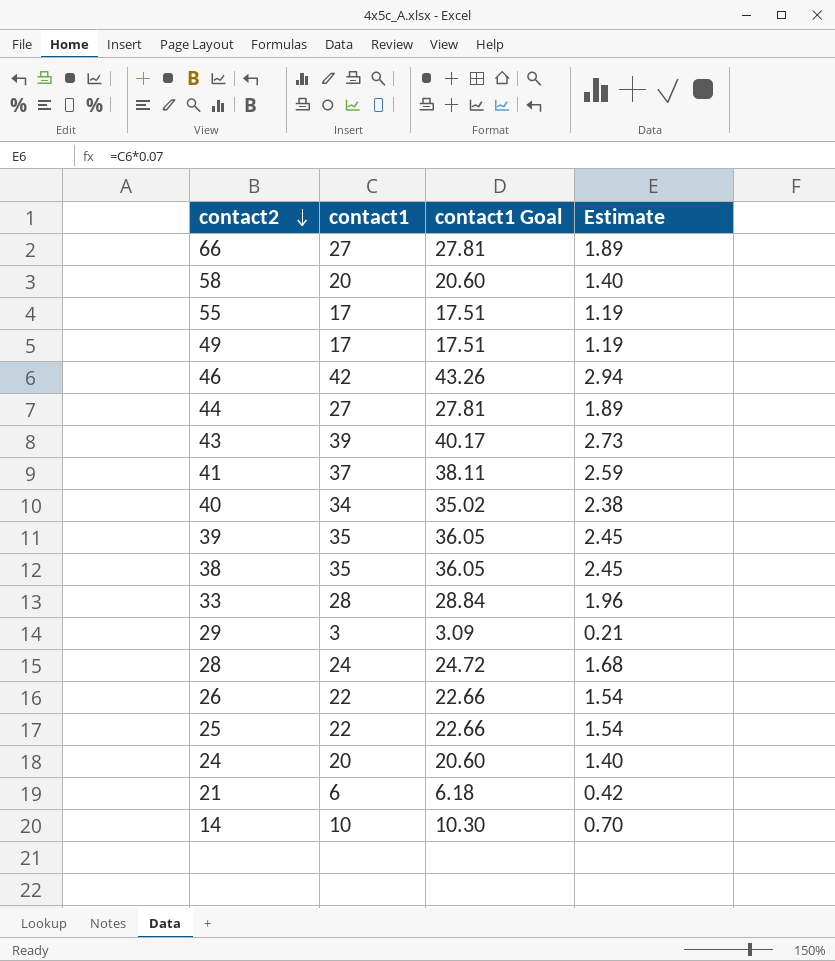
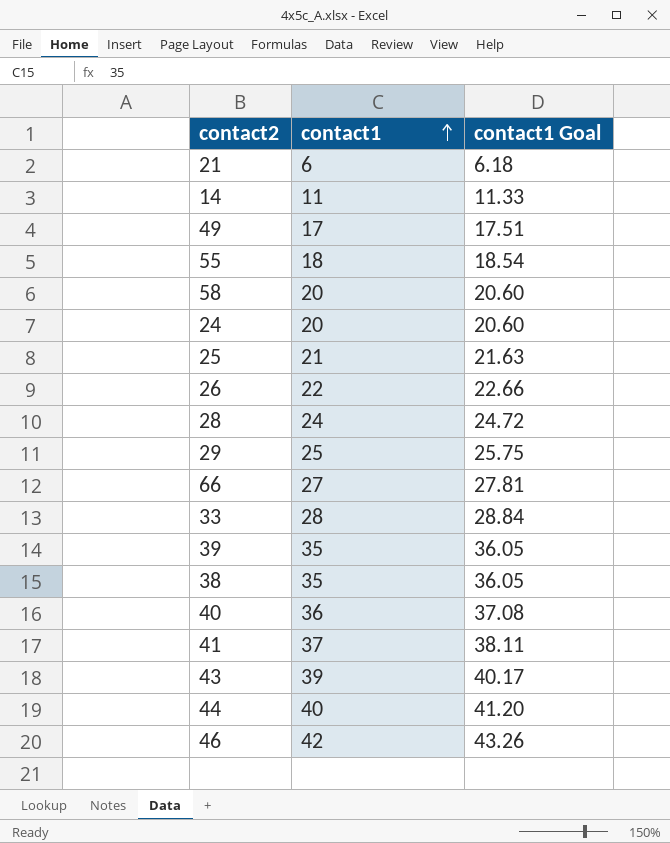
row order: contact2 descending -> contact1 ascending
column Estimate | formula: [contact1] * 0.07 -> none
14 | contact1: 10 -> 11
14 | contact1 Goal: 10.30 -> 11.33
55 | contact1: 17 -> 18
55 | contact1 Goal: 17.51 -> 18.54
25 | contact1: 22 -> 21
25 | contact1 Goal: 22.66 -> 21.63
29 | contact1: 3 -> 25
29 | contact1 Goal: 3.09 -> 25.75
40 | contact1: 34 -> 36
40 | contact1 Goal: 35.02 -> 37.08
44 | contact1: 27 -> 40
44 | contact1 Goal: 27.81 -> 41.20

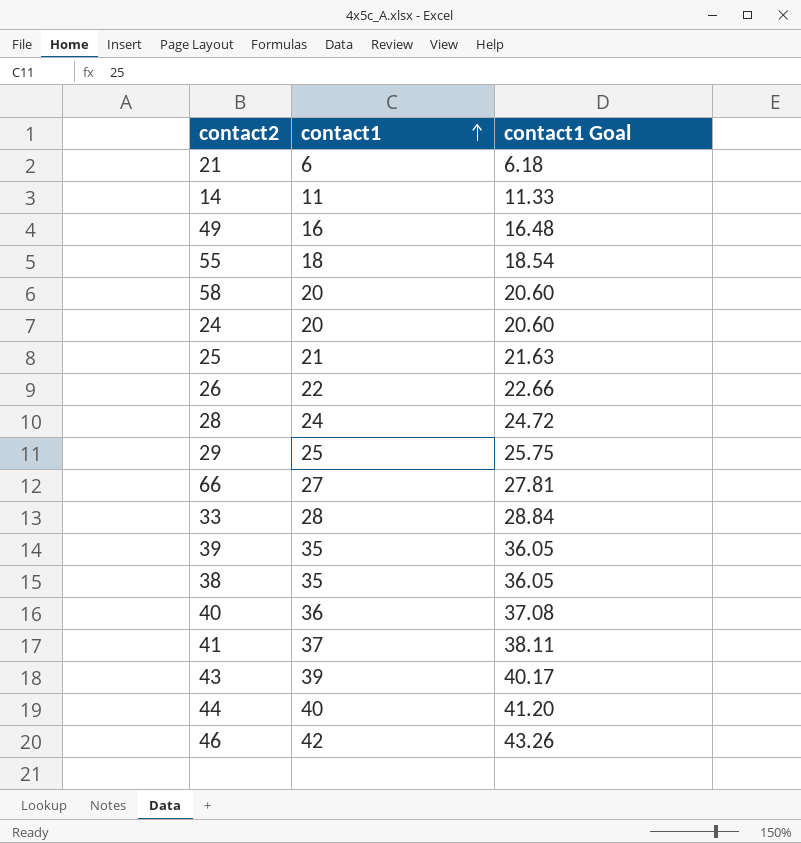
49 | contact1: 17 -> 16
49 | contact1 Goal: 17.51 -> 16.48

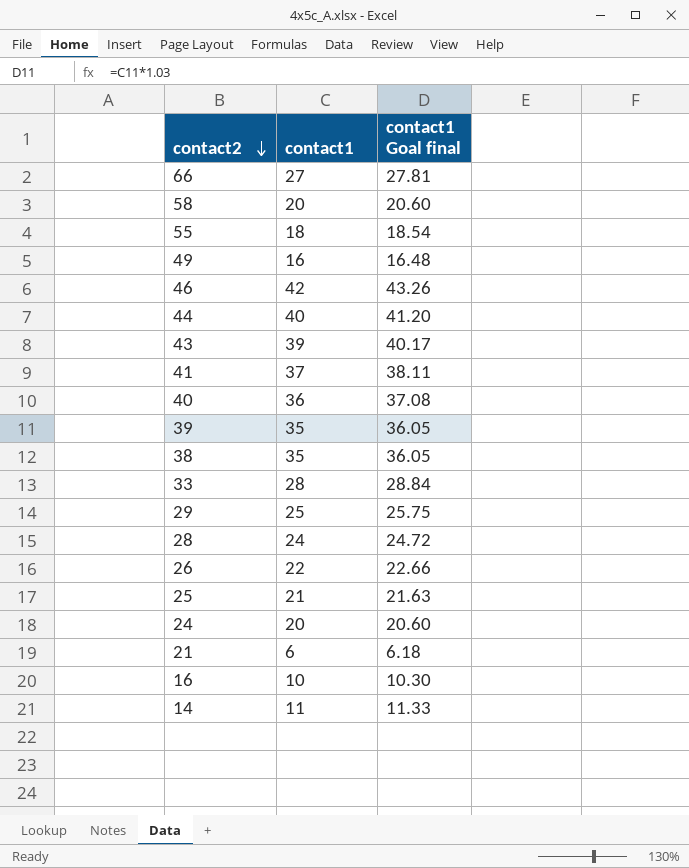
row order: contact1 ascending -> contact2 descending
column name: contact1 Goal -> contact1 Goal final
row 16: none -> 10 | 10.30

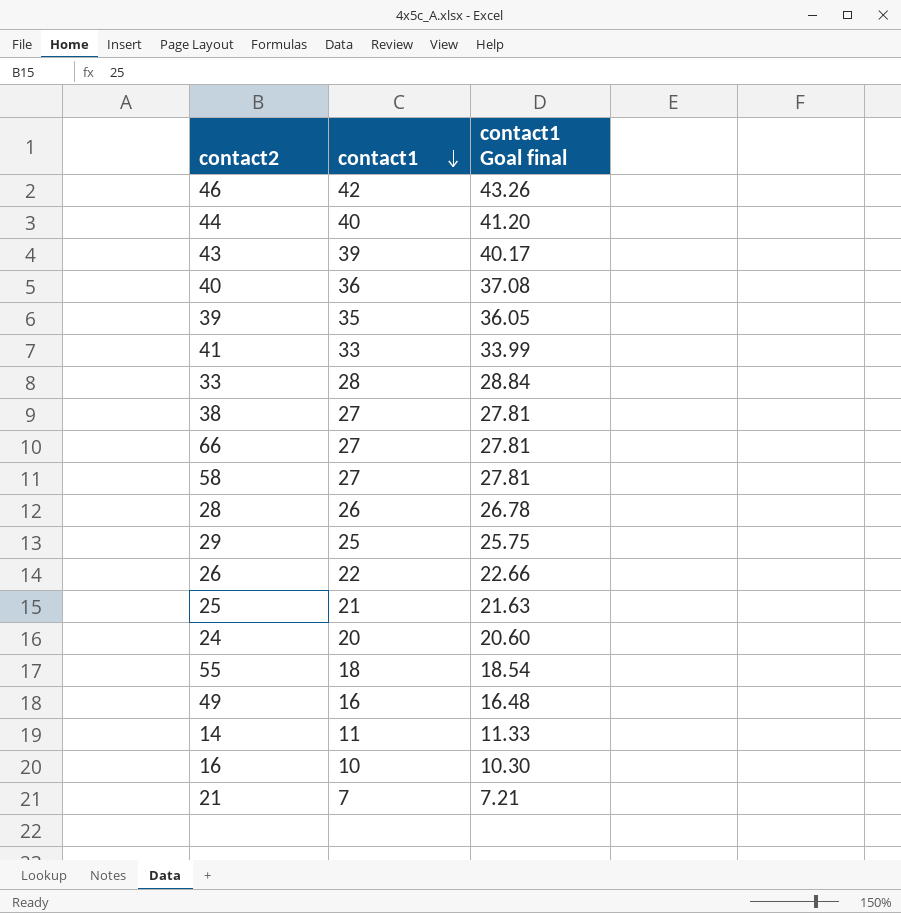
row order: contact2 descending -> contact1 descending
41 | contact1: 37 -> 33
41 | contact1 Goal final: 38.11 -> 33.99
38 | contact1: 35 -> 27
38 | contact1 Goal final: 36.05 -> 27.81
58 | contact1: 20 -> 27
58 | contact1 Goal final: 20.60 -> 27.81
28 | contact1: 24 -> 26
28 | contact1 Goal final: 24.72 -> 26.78
21 | contact1: 6 -> 7
21 | contact1 Goal final: 6.18 -> 7.21

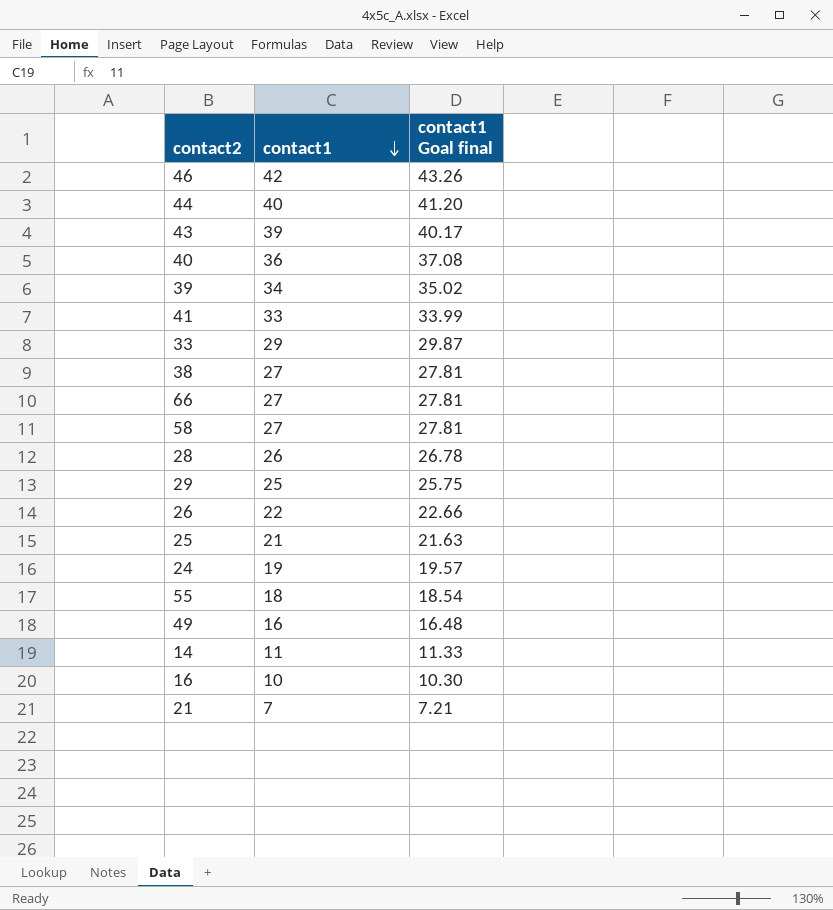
39 | contact1: 35 -> 34
39 | contact1 Goal final: 36.05 -> 35.02
33 | contact1: 28 -> 29
33 | contact1 Goal final: 28.84 -> 29.87
24 | contact1: 20 -> 19
24 | contact1 Goal final: 20.60 -> 19.57

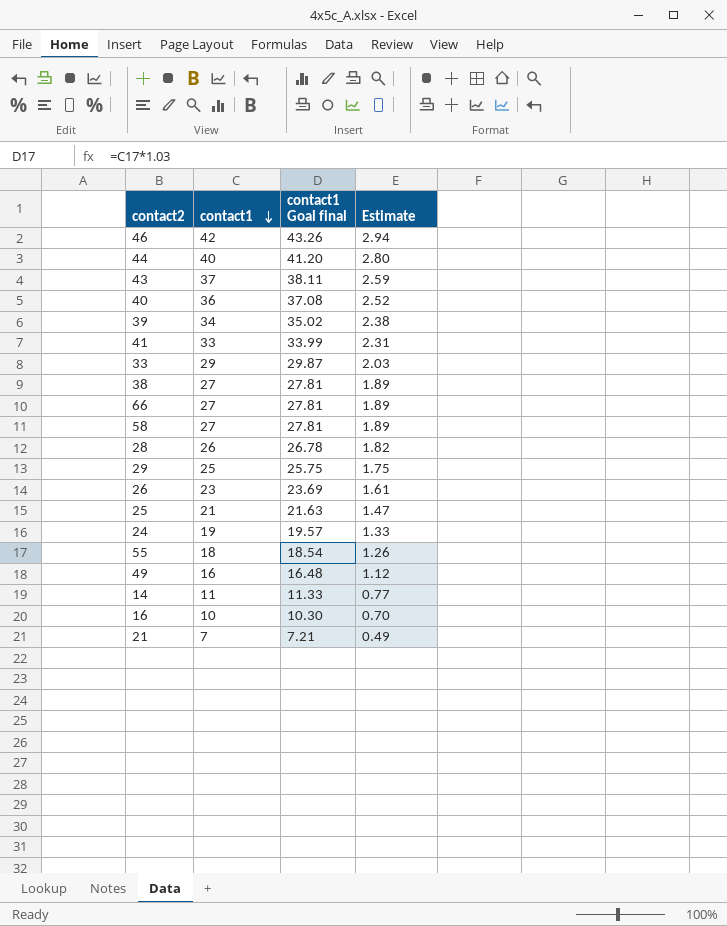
column Estimate | formula: none -> [contact1] * 0.07
43 | contact1: 39 -> 37
43 | contact1 Goal final: 40.17 -> 38.11
26 | contact1: 22 -> 23
26 | contact1 Goal final: 22.66 -> 23.69

